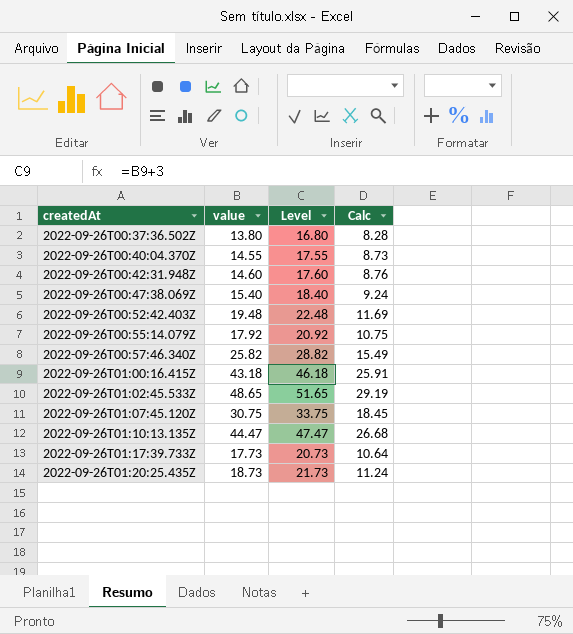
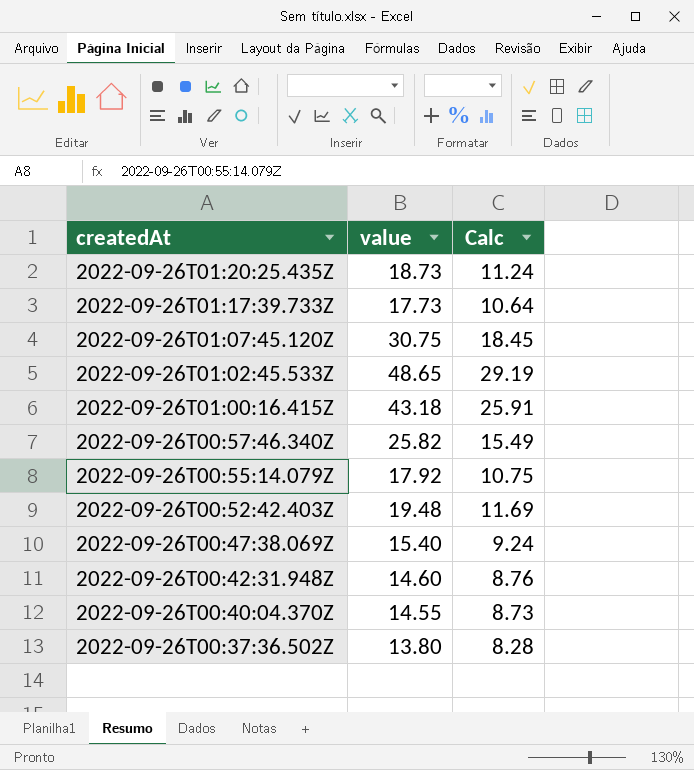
row order: createdAt ascending -> createdAt descending
column Level | formula: [value] + 3 -> none
row 2022-09-26T01:10:13.135Z: 44.47 | 47.47 | 26.68 -> none

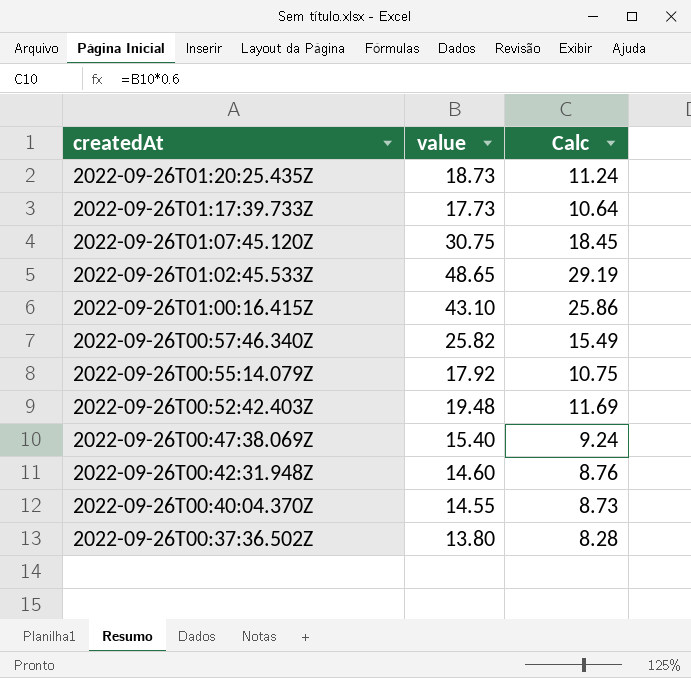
2022-09-26T01:00:16.415Z | value: 43.18 -> 43.10
2022-09-26T01:00:16.415Z | Calc: 25.91 -> 25.86

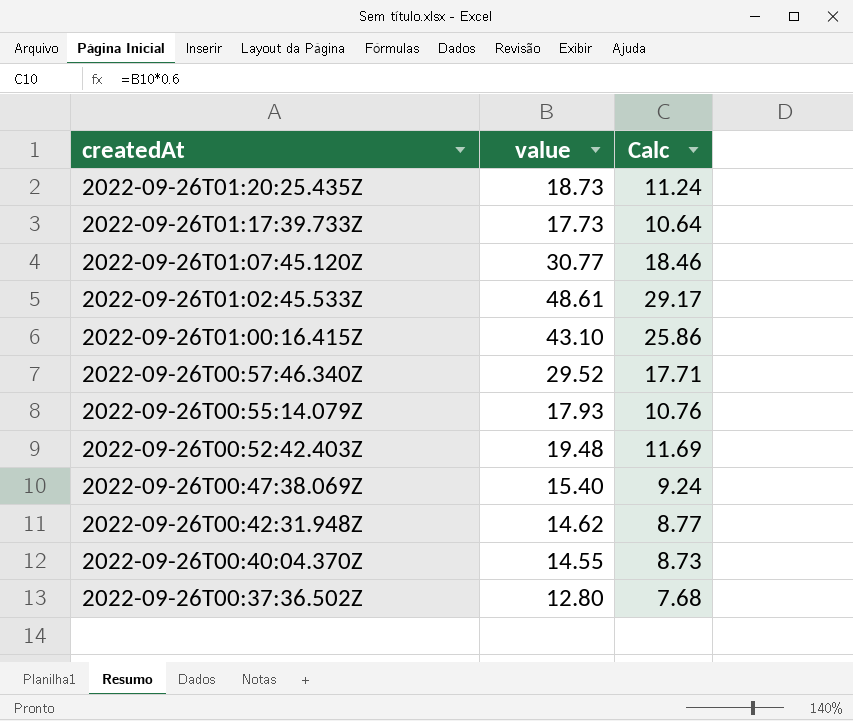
2022-09-26T01:07:45.120Z | value: 30.75 -> 30.77
2022-09-26T01:07:45.120Z | Calc: 18.45 -> 18.46
2022-09-26T01:02:45.533Z | value: 48.65 -> 48.61
2022-09-26T01:02:45.533Z | Calc: 29.19 -> 29.17
2022-09-26T00:57:46.340Z | value: 25.82 -> 29.52
2022-09-26T00:57:46.340Z | Calc: 15.49 -> 17.71
2022-09-26T00:55:14.079Z | value: 17.92 -> 17.93
2022-09-26T00:55:14.079Z | Calc: 10.75 -> 10.76
2022-09-26T00:42:31.948Z | value: 14.60 -> 14.62
2022-09-26T00:42:31.948Z | Calc: 8.76 -> 8.77
2022-09-26T00:37:36.502Z | value: 13.80 -> 12.80
2022-09-26T00:37:36.502Z | Calc: 8.28 -> 7.68

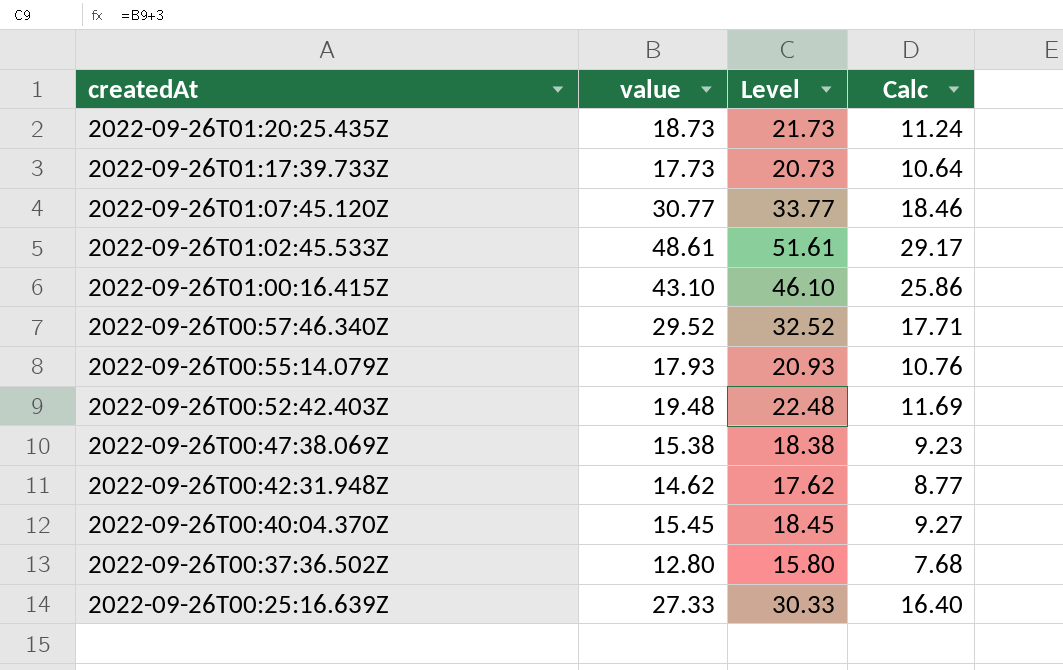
column Level | formula: none -> [value] + 3
2022-09-26T00:47:38.069Z | value: 15.40 -> 15.38
2022-09-26T00:47:38.069Z | Calc: 9.24 -> 9.23
2022-09-26T00:40:04.370Z | value: 14.55 -> 15.45
2022-09-26T00:40:04.370Z | Calc: 8.73 -> 9.27
row 2022-09-26T00:25:16.639Z: none -> 27.33 | 30.33 | 16.40

